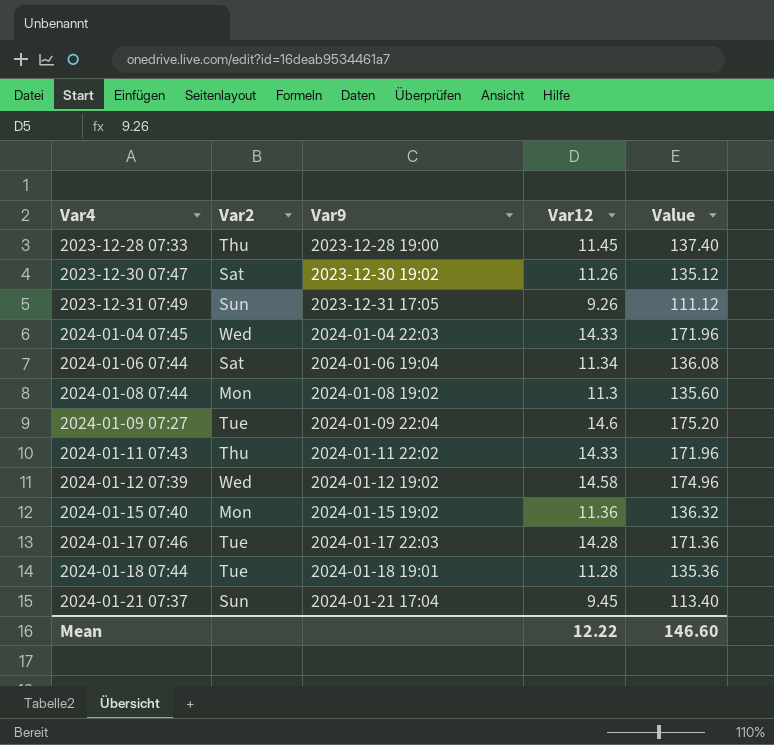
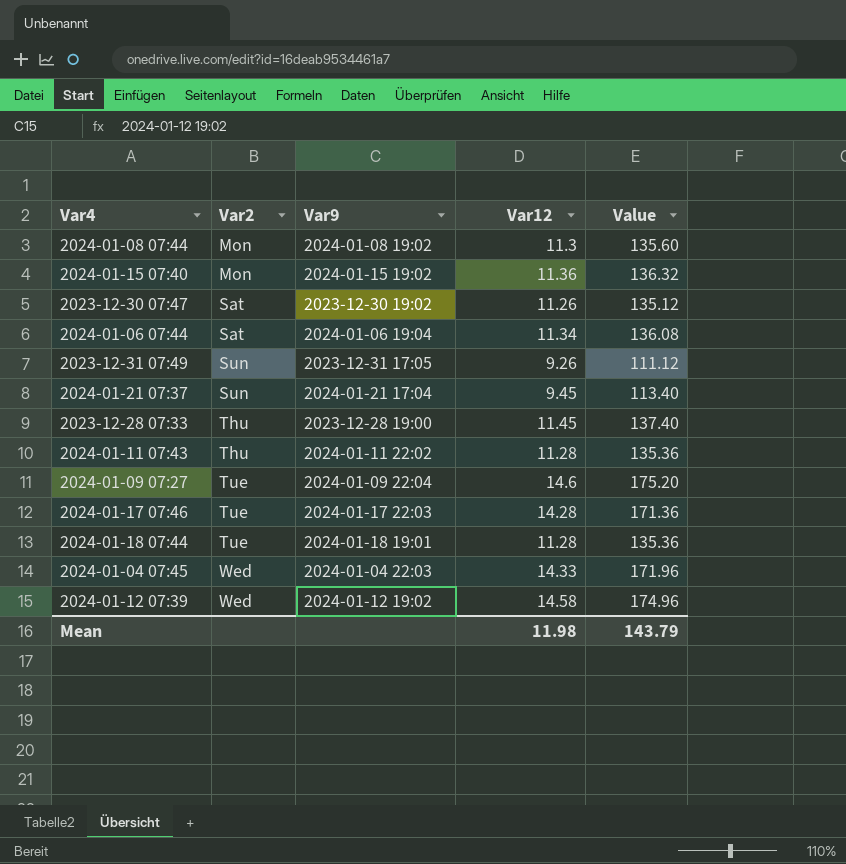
row order: Var4 ascending -> Var2 ascending
2024-01-11 07:43 | Var12: 14.33 -> 11.28
2024-01-11 07:43 | Value: 171.96 -> 135.36
Mean | Var12: 12.22 -> 11.98
Mean | Value: 146.60 -> 143.79

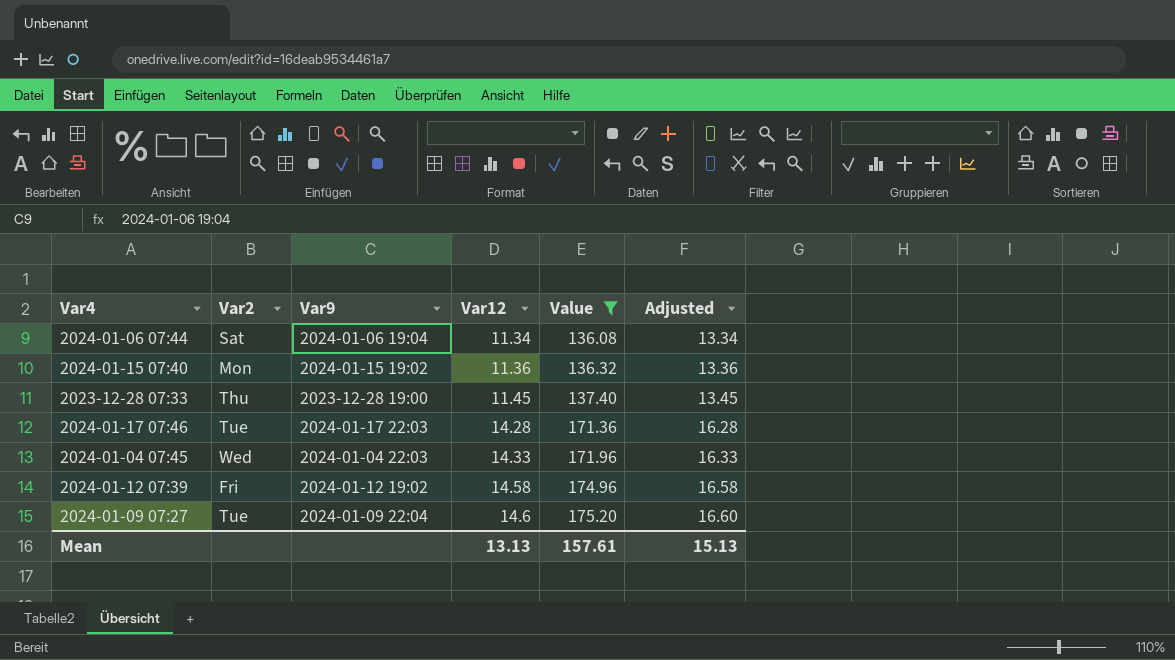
filter: none -> Value >= 136.08
row order: Var2 ascending -> Var12 ascending
column Adjusted | formula: none -> [Var12] + 2
2024-01-12 07:39 | Var2: Wed -> Fri
Mean | Var12: 11.98 -> 13.13
Mean | Value: 143.79 -> 157.61

